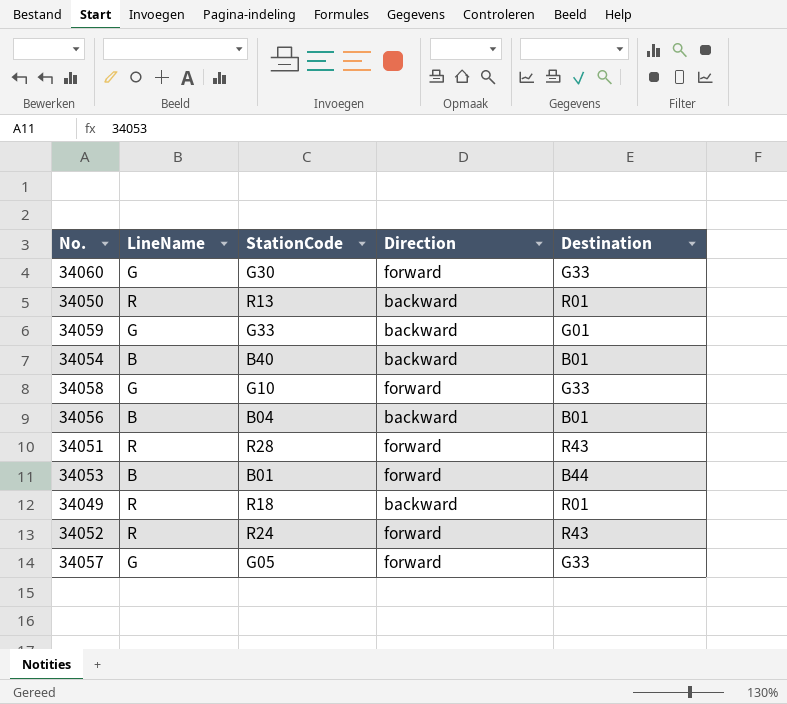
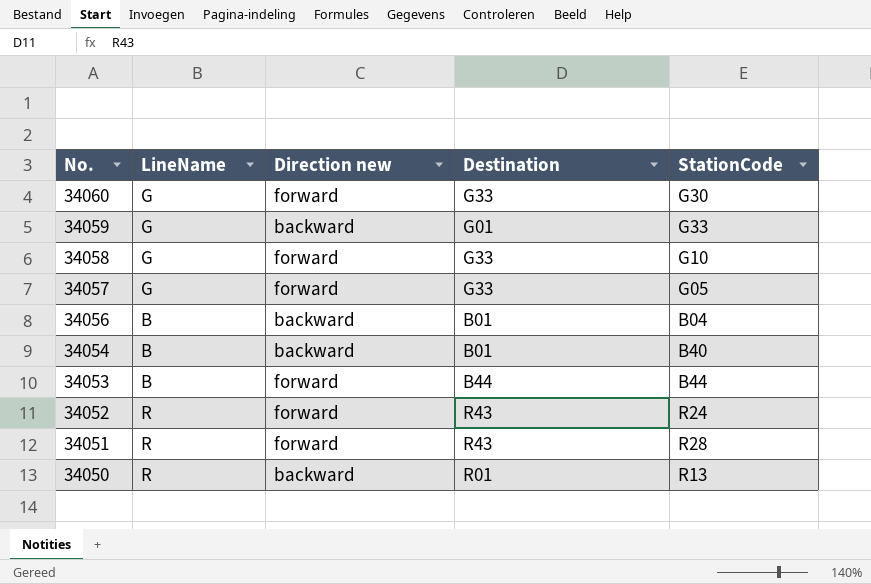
row order: none -> No. descending
column name: Direction -> Direction new
column StationCode | position: 3 -> 5
row 34049: R | R18 | backward | R01 -> none
34053 | StationCode: B01 -> B44

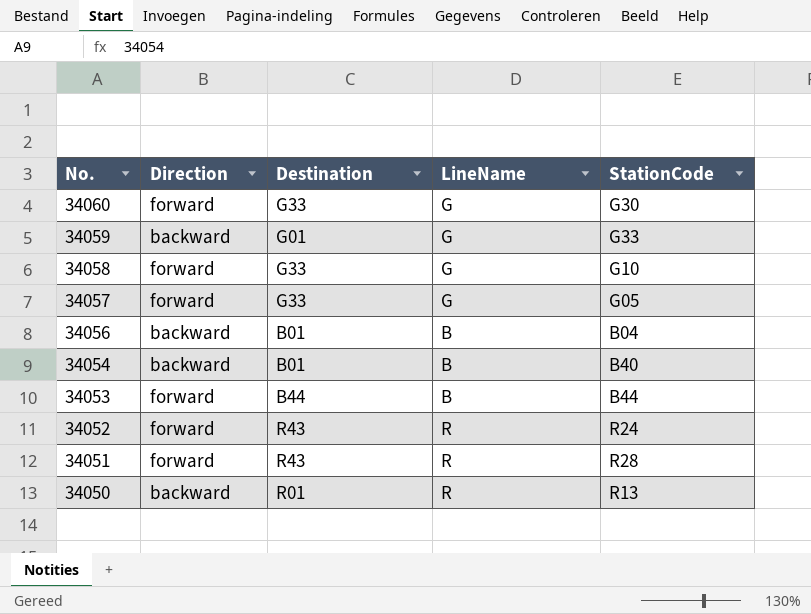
column name: Direction new -> Direction
column LineName | position: 2 -> 4

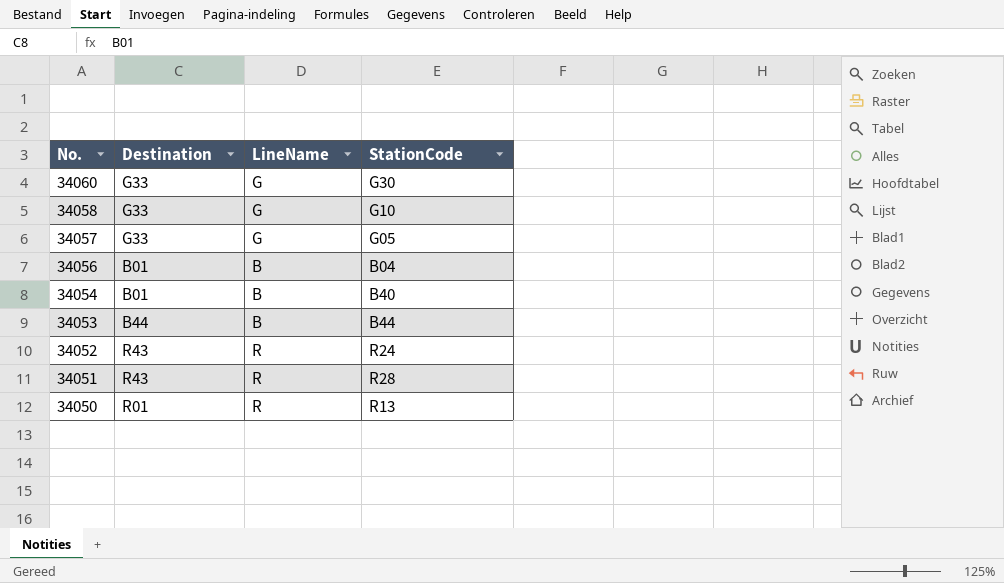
column Direction | position: 2 -> none
row 34059: backward | G01 | G | G33 -> none

